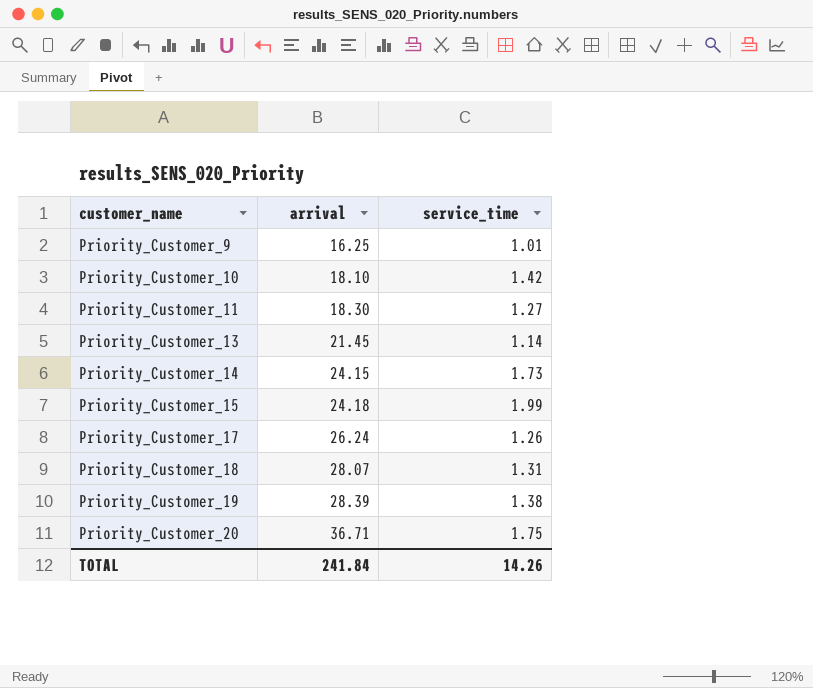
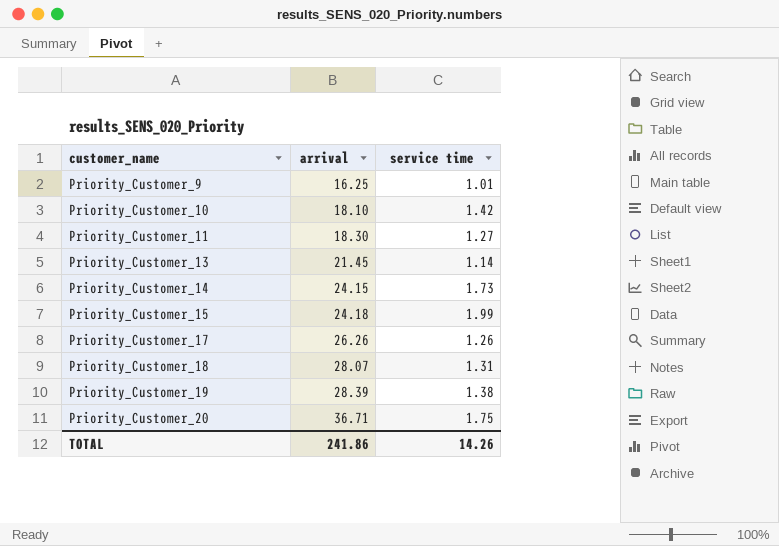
column name: service_time -> service time
Priority_Customer_17 | arrival: 26.24 -> 26.26
TOTAL | arrival: 241.84 -> 241.86

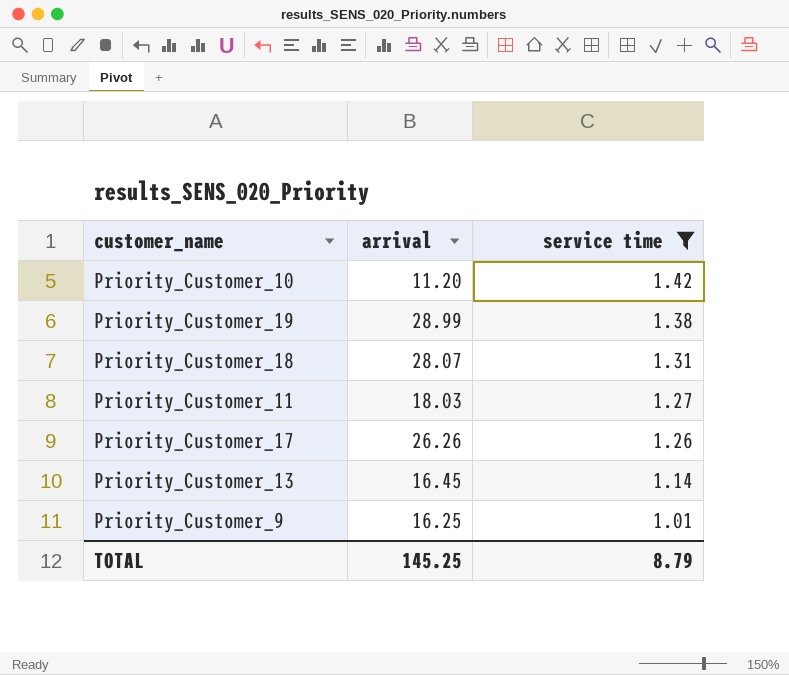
filter: none -> service time <= 1.42
row order: customer_name ascending -> service time descending
Priority_Customer_10 | arrival: 18.10 -> 11.20
Priority_Customer_19 | arrival: 28.39 -> 28.99
Priority_Customer_11 | arrival: 18.30 -> 18.03
Priority_Customer_13 | arrival: 21.45 -> 16.45
TOTAL | arrival: 241.86 -> 145.25
TOTAL | service time: 14.26 -> 8.79

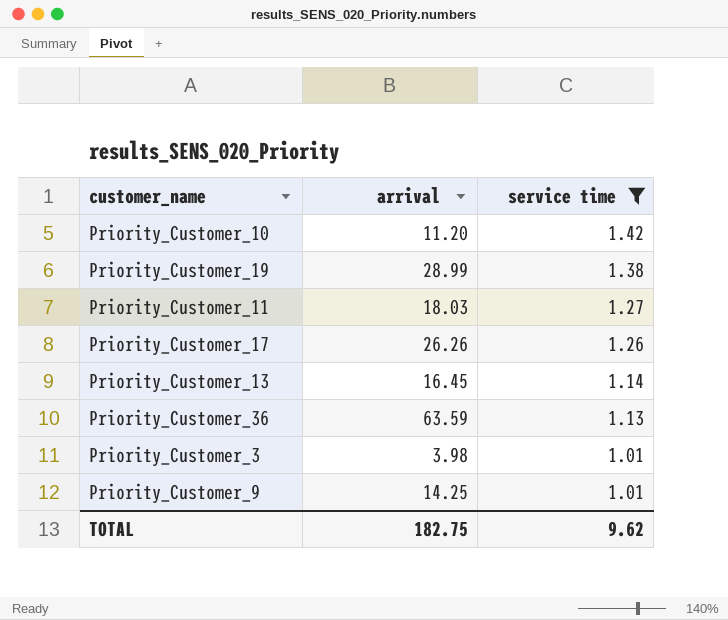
row Priority_Customer_18: 28.07 | 1.31 -> none
row Priority_Customer_36: none -> 63.59 | 1.13
row Priority_Customer_3: none -> 3.98 | 1.01
Priority_Customer_9 | arrival: 16.25 -> 14.25
TOTAL | arrival: 145.25 -> 182.75
TOTAL | service time: 8.79 -> 9.62

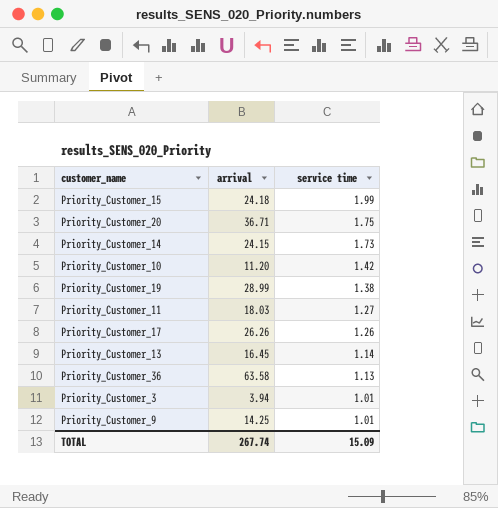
filter: service time <= 1.42 -> none
Priority_Customer_36 | arrival: 63.59 -> 63.58
Priority_Customer_3 | arrival: 3.98 -> 3.94
TOTAL | arrival: 182.75 -> 267.74
TOTAL | service time: 9.62 -> 15.09

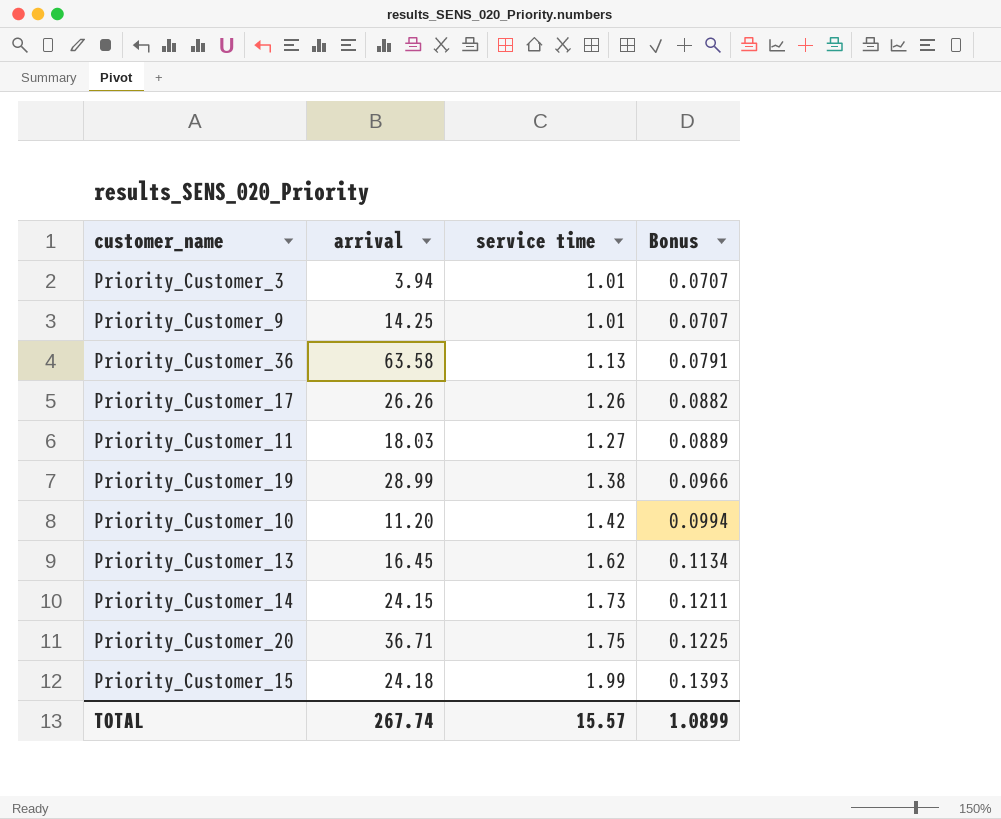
row order: service time descending -> service time ascending
column Bonus | formula: none -> [service time] * 0.07
Priority_Customer_13 | service time: 1.14 -> 1.62
TOTAL | service time: 15.09 -> 15.57

